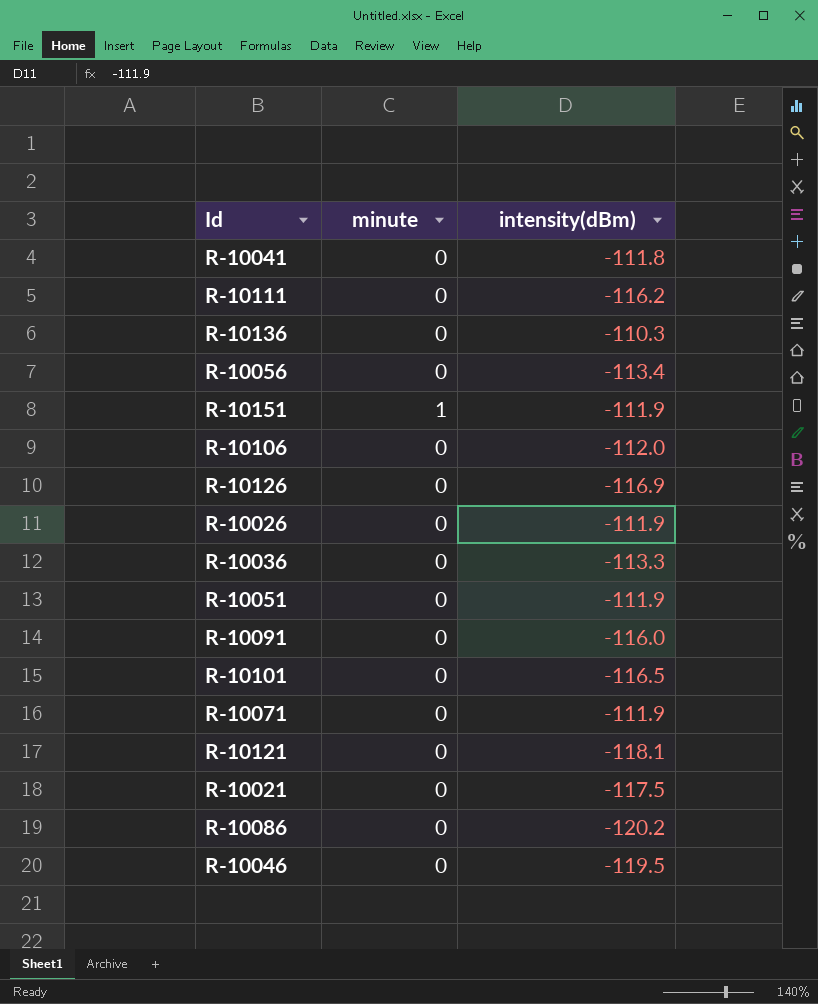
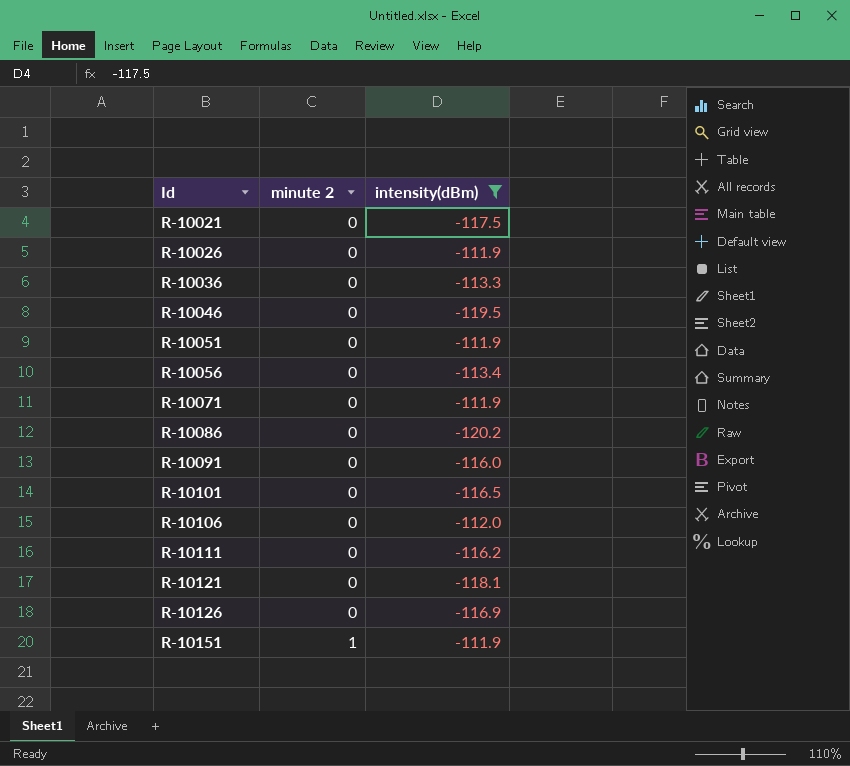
filter: none -> intensity(dBm) <= -111.9
row order: none -> Id ascending
column name: minute -> minute 2

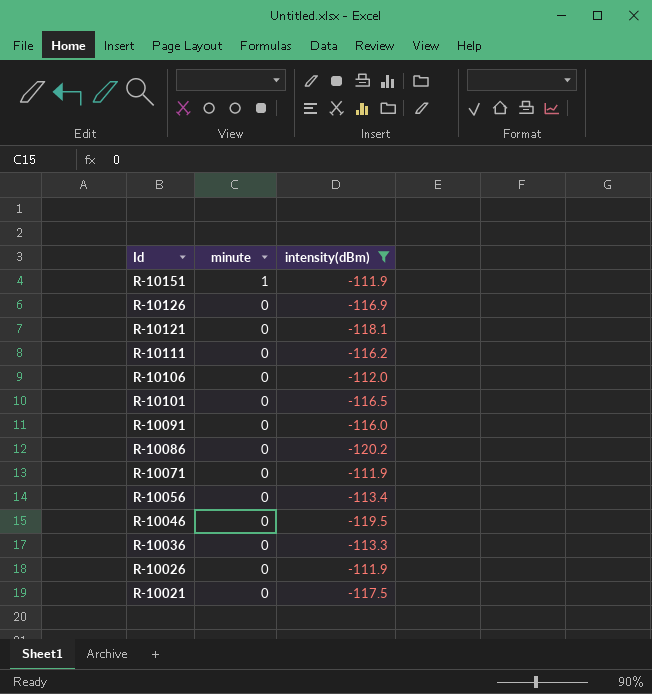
row order: Id ascending -> Id descending
column name: minute 2 -> minute
row R-10051: 0 | -111.9 -> none

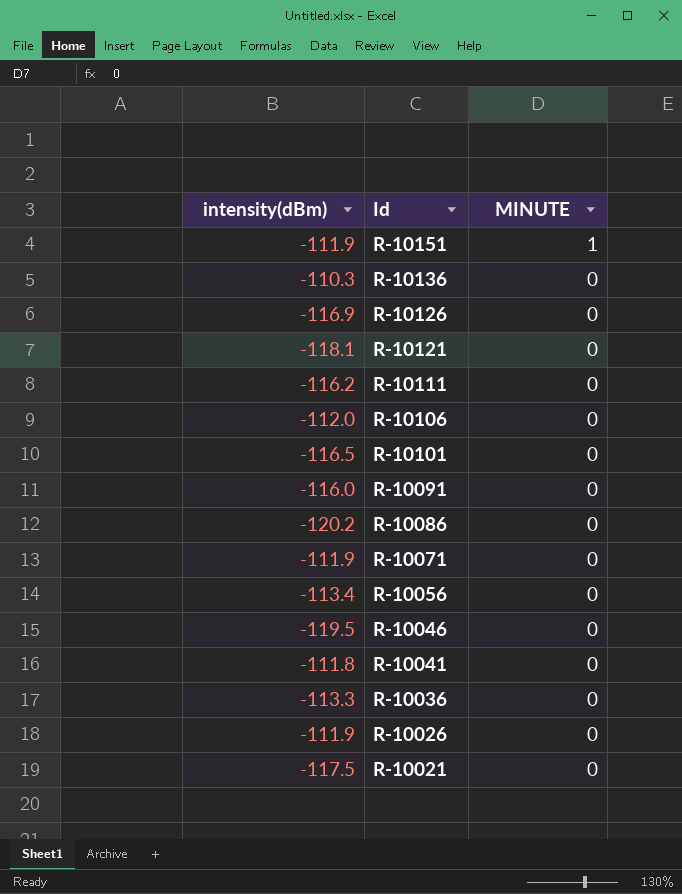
filter: intensity(dBm) <= -111.9 -> none
column intensity(dBm) | position: 3 -> 1
column name: minute -> MINUTE

